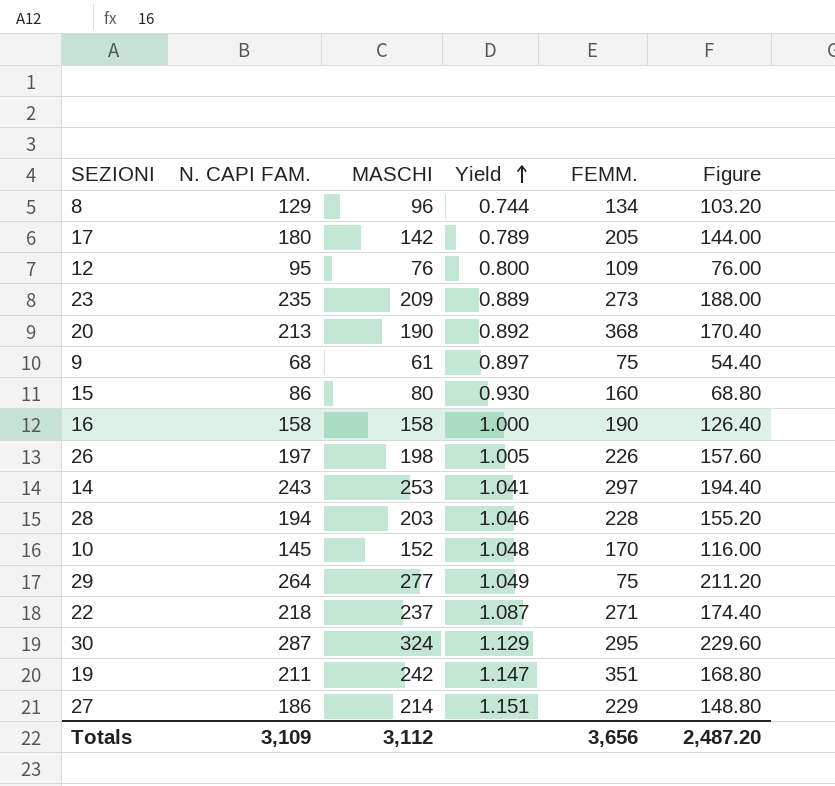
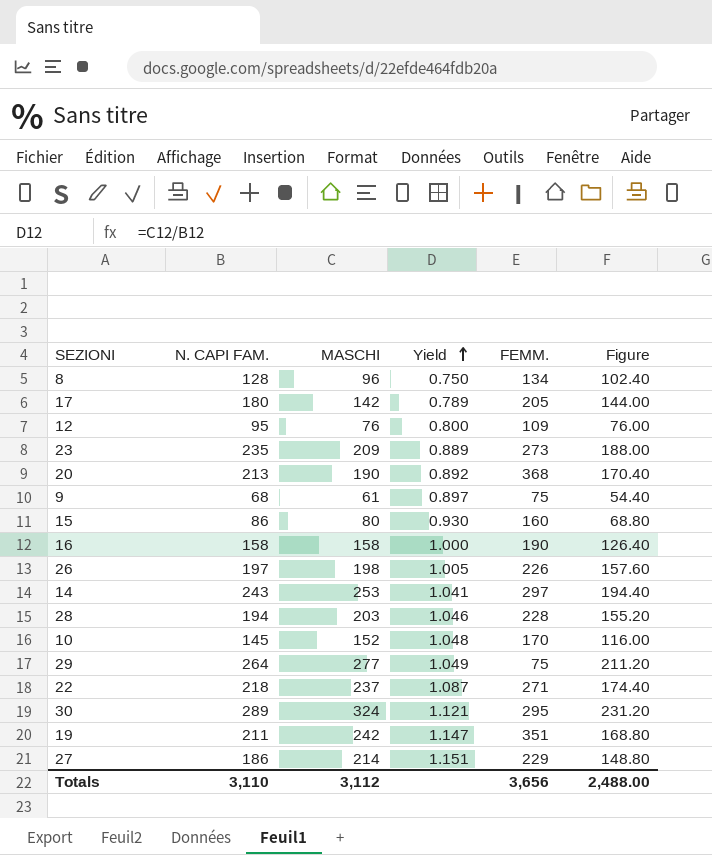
8 | N. CAPI FAM.: 129 -> 128
8 | Yield: 0.744 -> 0.750
8 | Figure: 103.20 -> 102.40
30 | N. CAPI FAM.: 287 -> 289
30 | Yield: 1.129 -> 1.121
30 | Figure: 229.60 -> 231.20
Totals | N. CAPI FAM.: 3,109 -> 3,110
Totals | Figure: 2,487.20 -> 2,488.00

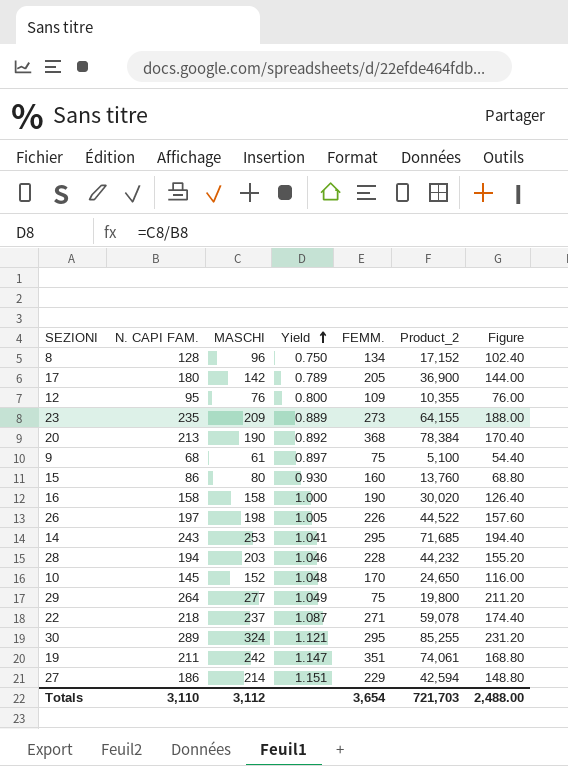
column Product_2 | formula: none -> [N. CAPI FAM.] * [FEMM.]
14 | FEMM.: 297 -> 295
Totals | FEMM.: 3,656 -> 3,654

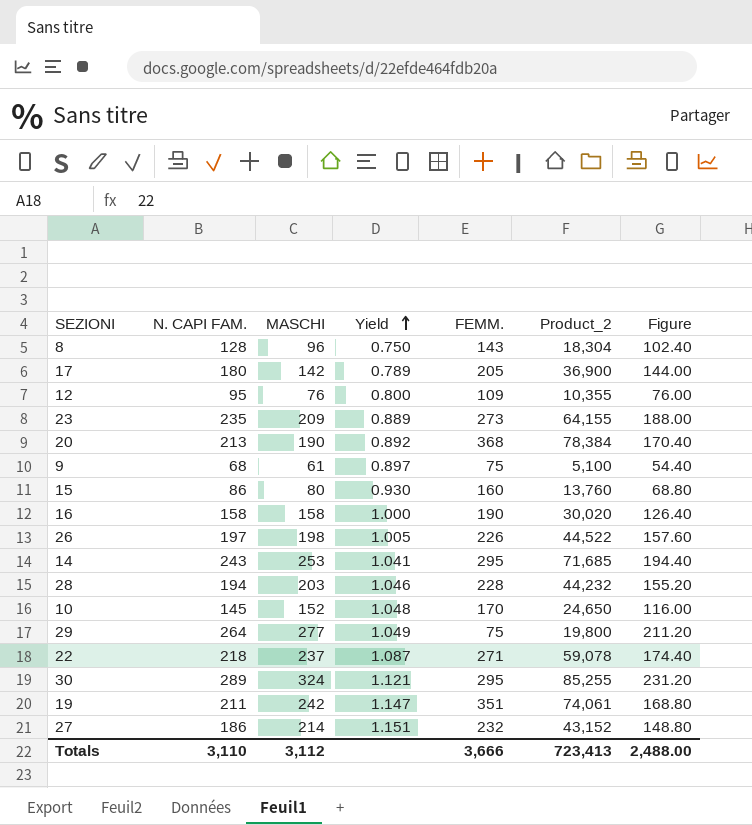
8 | FEMM.: 134 -> 143
8 | Product_2: 17,152 -> 18,304
27 | FEMM.: 229 -> 232
27 | Product_2: 42,594 -> 43,152
Totals | FEMM.: 3,654 -> 3,666
Totals | Product_2: 721,703 -> 723,413

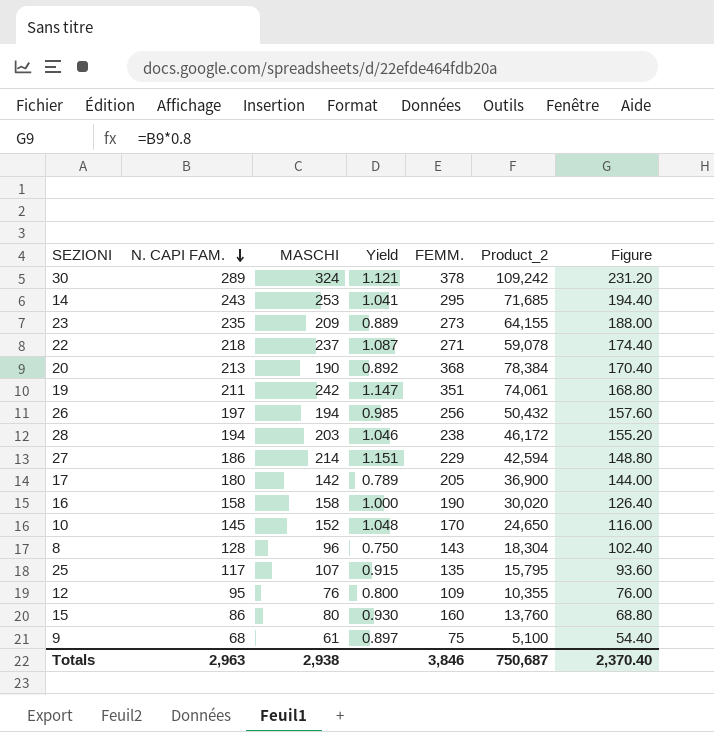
row order: Yield ascending -> N. CAPI FAM. descending
row 29: 264 | 277 | 1.049 | 75 | 19,800 | 211.20 -> none
30 | FEMM.: 295 -> 378
30 | Product_2: 85,255 -> 109,242
26 | MASCHI: 198 -> 194
26 | Yield: 1.005 -> 0.985
26 | FEMM.: 226 -> 256
26 | Product_2: 44,522 -> 50,432
28 | FEMM.: 228 -> 238
28 | Product_2: 44,232 -> 46,172
27 | FEMM.: 232 -> 229
27 | Product_2: 43,152 -> 42,594
row 25: none -> 117 | 107 | 0.915 | 135 | 15,795 | 93.60
Totals | N. CAPI FAM.: 3,110 -> 2,963
Totals | MASCHI: 3,112 -> 2,938
Totals | FEMM.: 3,666 -> 3,846
Totals | Product_2: 723,413 -> 750,687
Totals | Figure: 2,488.00 -> 2,370.40

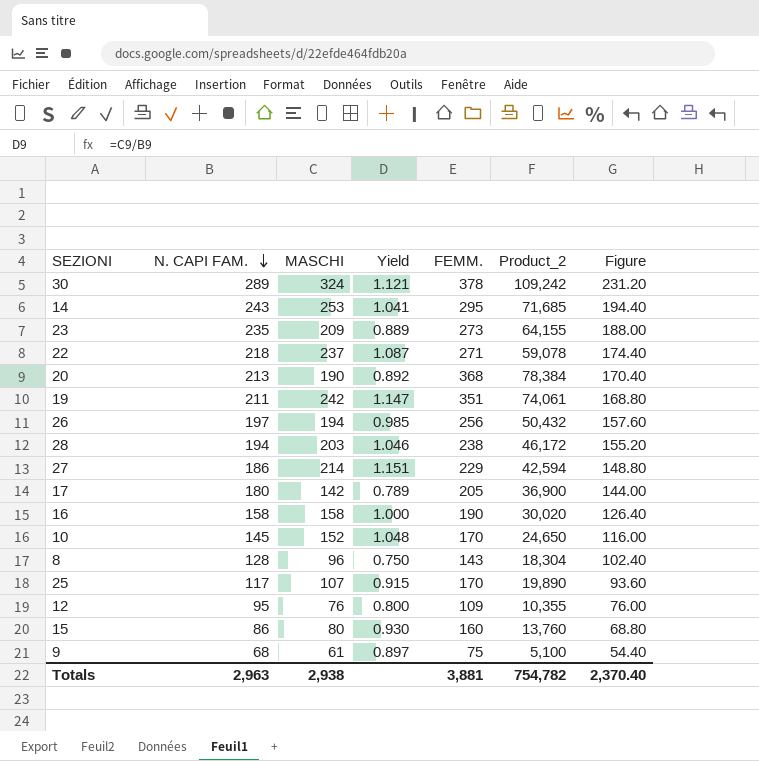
25 | FEMM.: 135 -> 170
25 | Product_2: 15,795 -> 19,890
Totals | FEMM.: 3,846 -> 3,881
Totals | Product_2: 750,687 -> 754,782

